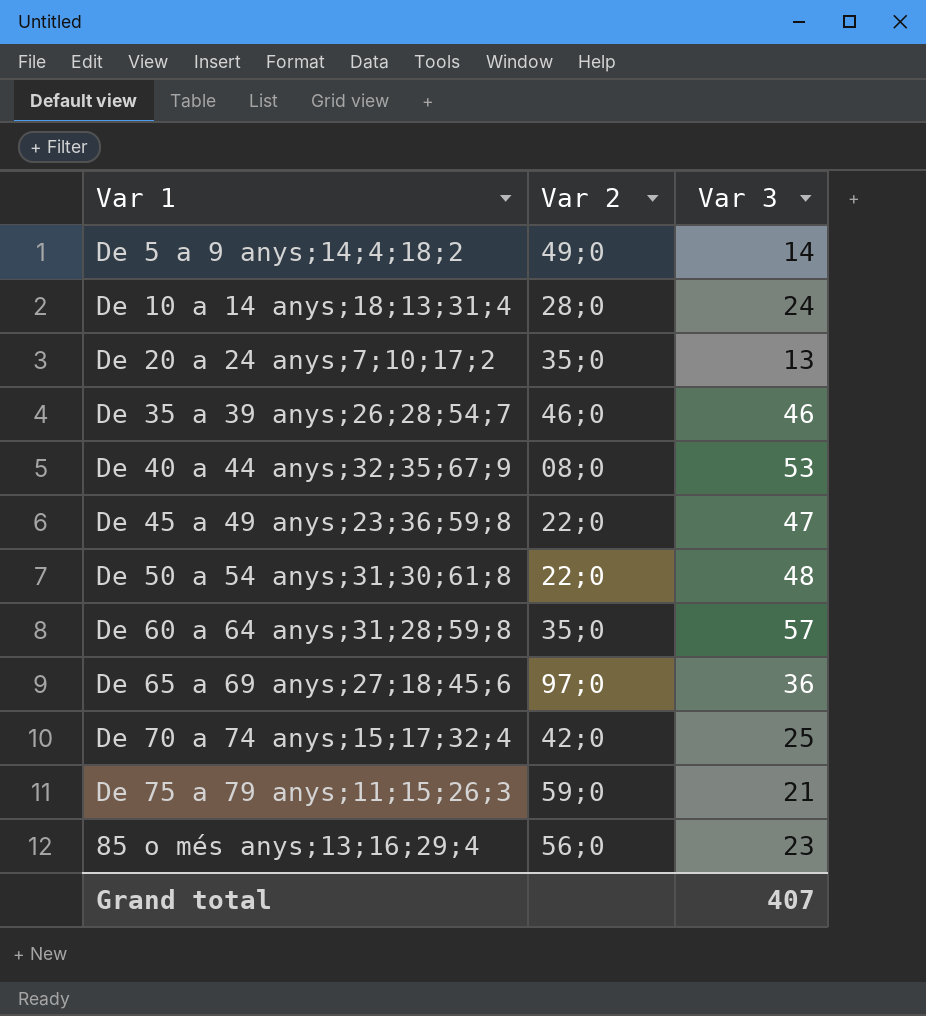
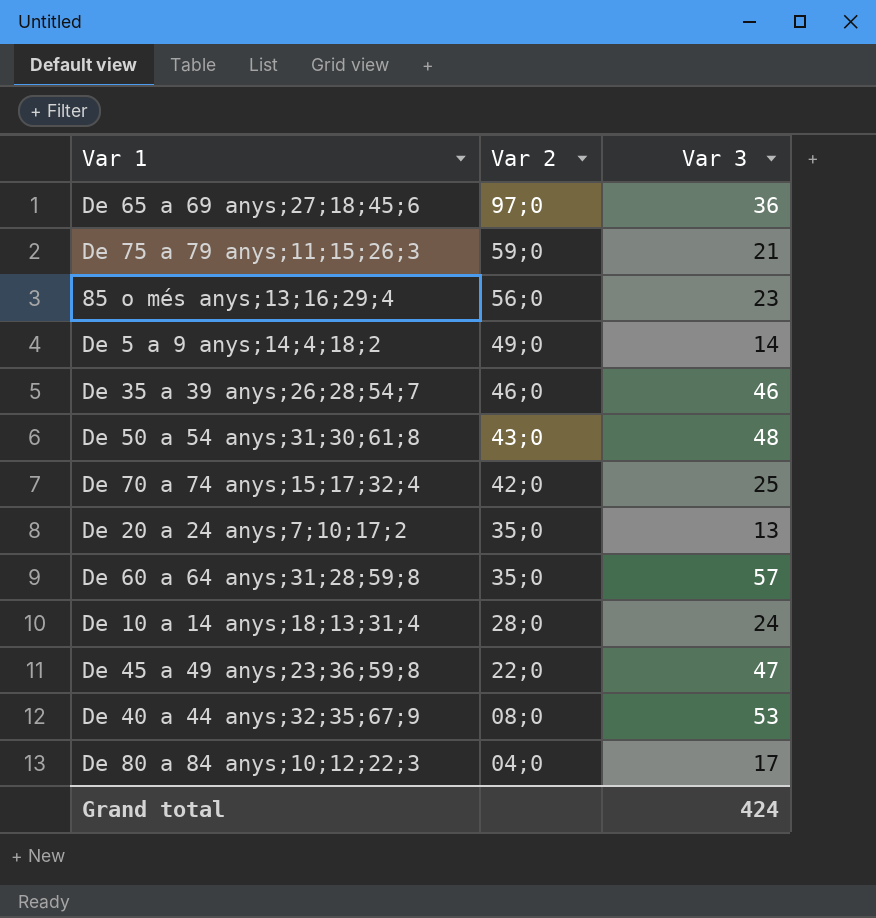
row order: none -> Var 2 descending
De 50 a 54 anys;31;30;61;8 | Var 2: 22;0 -> 43;0
row De 80 a 84 anys;10;12;22;3: none -> 04;0 | 17
Grand total | Var 3: 407 -> 424

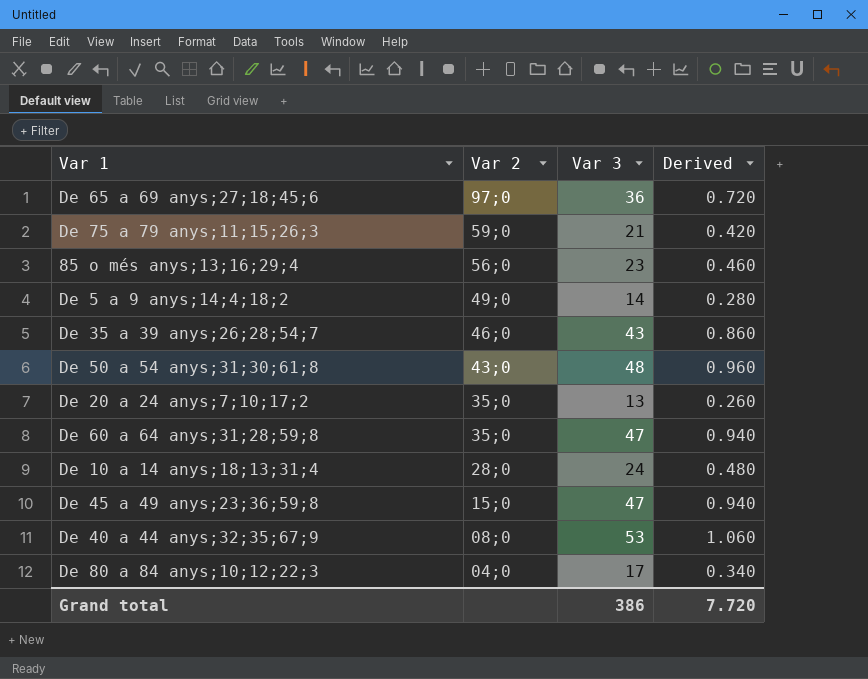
column Derived | formula: none -> [Var 3] * 0.02
row De 70 a 74 anys;15;17;32;4: 42;0 | 25 -> none
De 35 a 39 anys;26;28;54;7 | Var 3: 46 -> 43
De 60 a 64 anys;31;28;59;8 | Var 3: 57 -> 47
De 45 a 49 anys;23;36;59;8 | Var 2: 22;0 -> 15;0
Grand total | Var 3: 424 -> 386

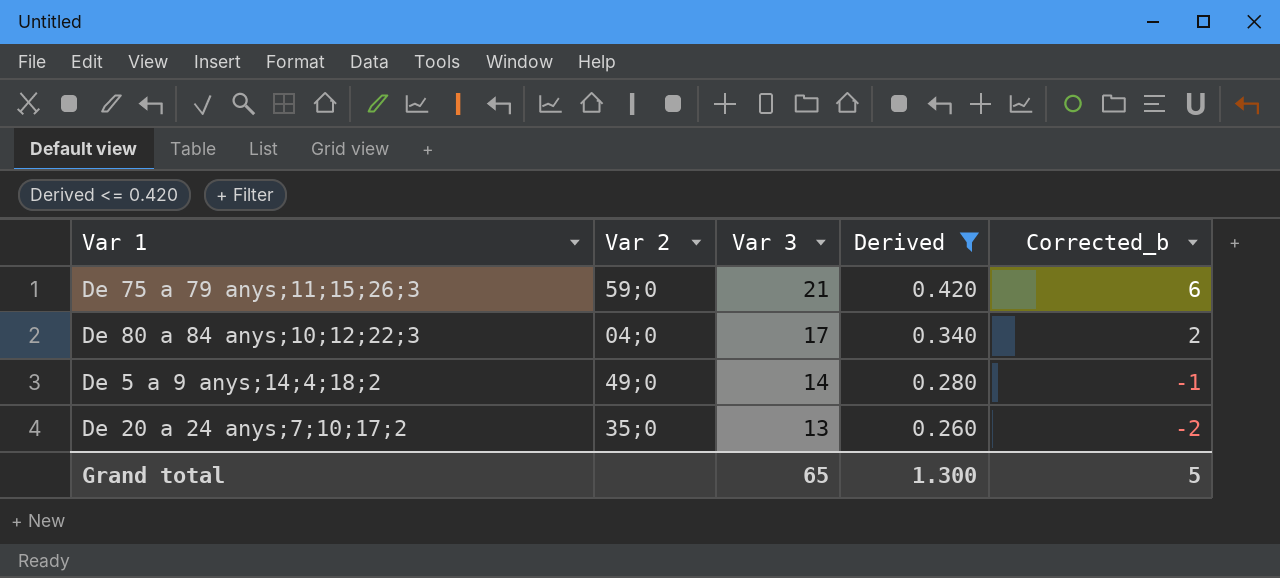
filter: none -> Derived <= 0.420
row order: Var 2 descending -> Var 3 descending
column Corrected_b | formula: none -> [Var 3] - 15
Grand total | Var 3: 386 -> 65
Grand total | Derived: 7.720 -> 1.300

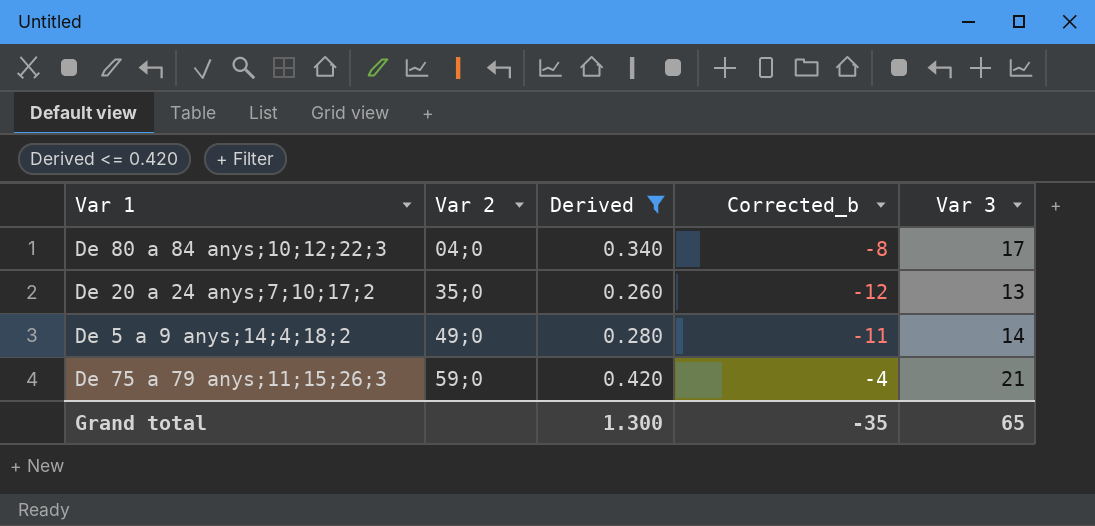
row order: Var 3 descending -> Var 2 ascending
column Corrected_b | formula: [Var 3] - 15 -> [Var 3] - 25
column Var 3 | position: 3 -> 5
Grand total | Corrected_b: 5 -> -35

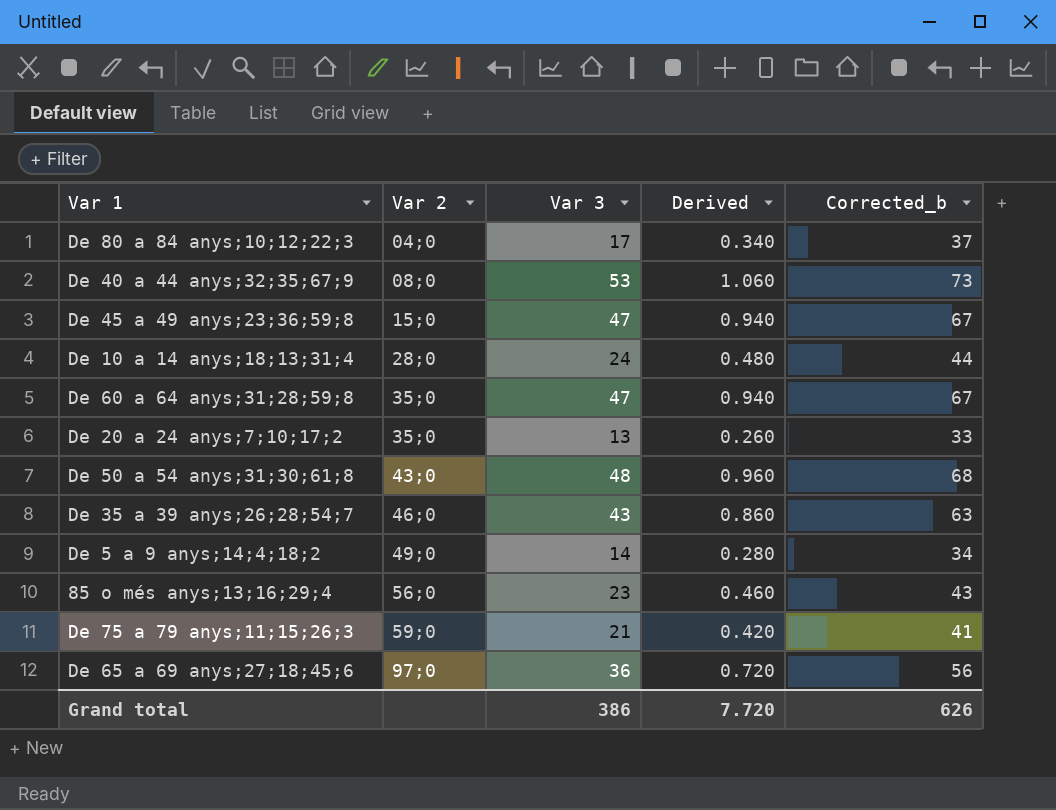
filter: Derived <= 0.420 -> none
column Var 3 | position: 5 -> 3
column Corrected_b | formula: [Var 3] - 25 -> [Var 3] + 20
Grand total | Var 3: 65 -> 386
Grand total | Derived: 1.300 -> 7.720
Grand total | Corrected_b: -35 -> 626

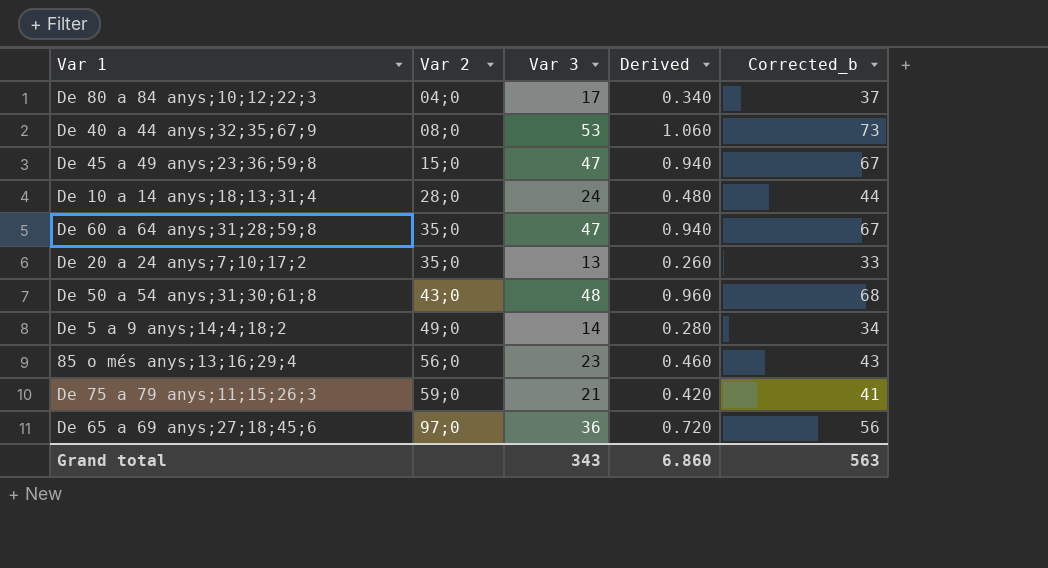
row De 35 a 39 anys;26;28;54;7: 46;0 | 43 | 0.860 | 63 -> none
Grand total | Var 3: 386 -> 343
Grand total | Derived: 7.720 -> 6.860
Grand total | Corrected_b: 626 -> 563

